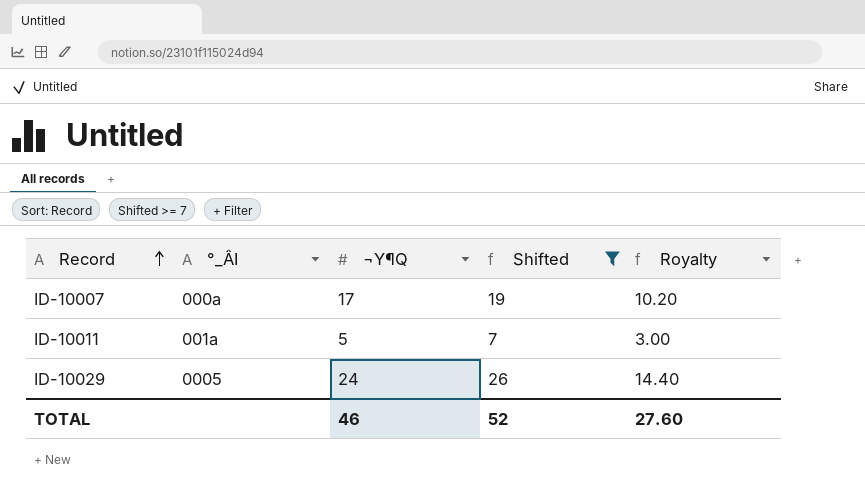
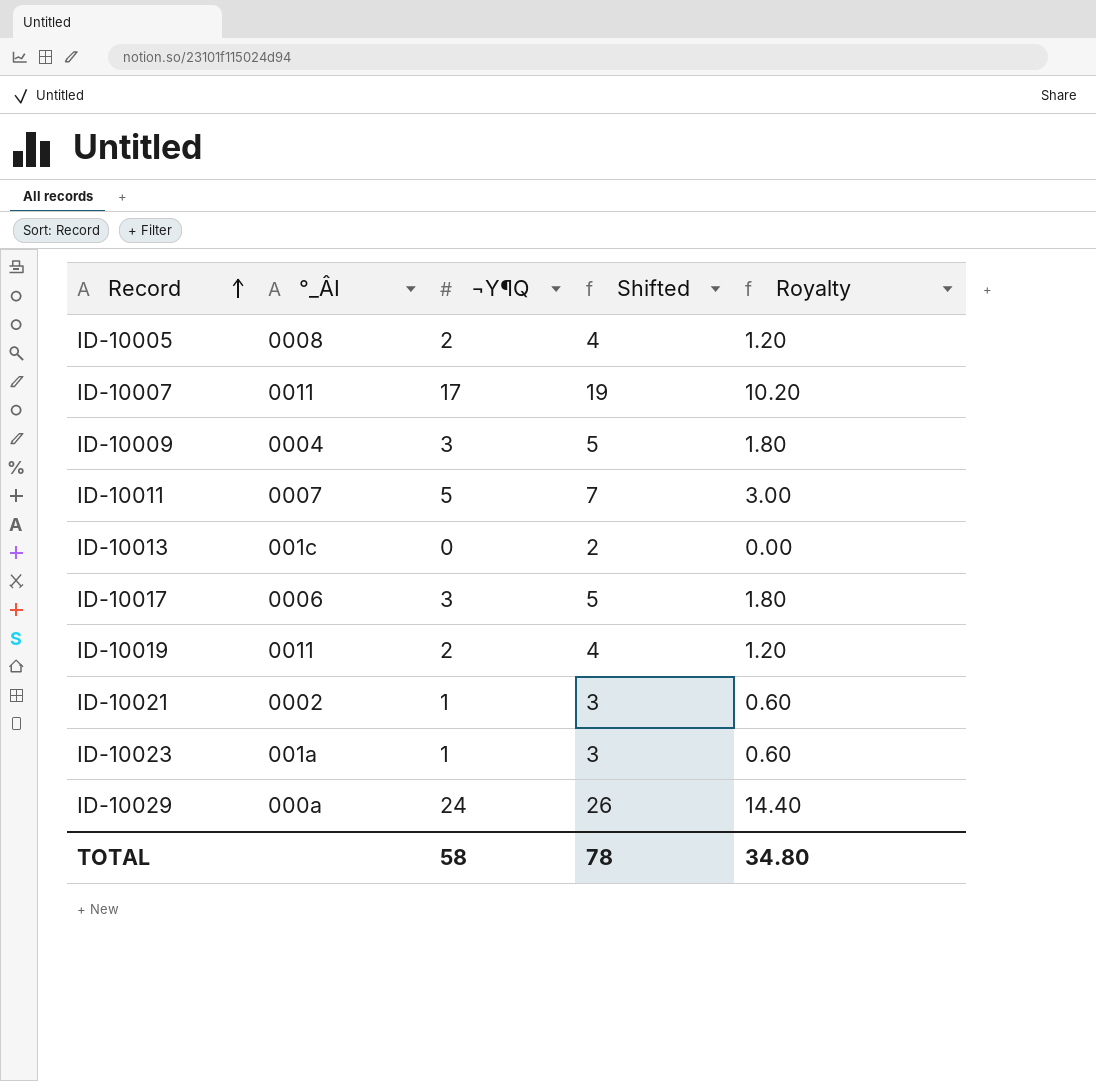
filter: Shifted >= 7 -> none
ID-10007 | °_ÂI: 000a -> 0011
ID-10011 | °_ÂI: 001a -> 0007
ID-10029 | °_ÂI: 0005 -> 000a
TOTAL | ¬Y¶Q: 46 -> 58
TOTAL | Shifted: 52 -> 78
TOTAL | Royalty: 27.60 -> 34.80

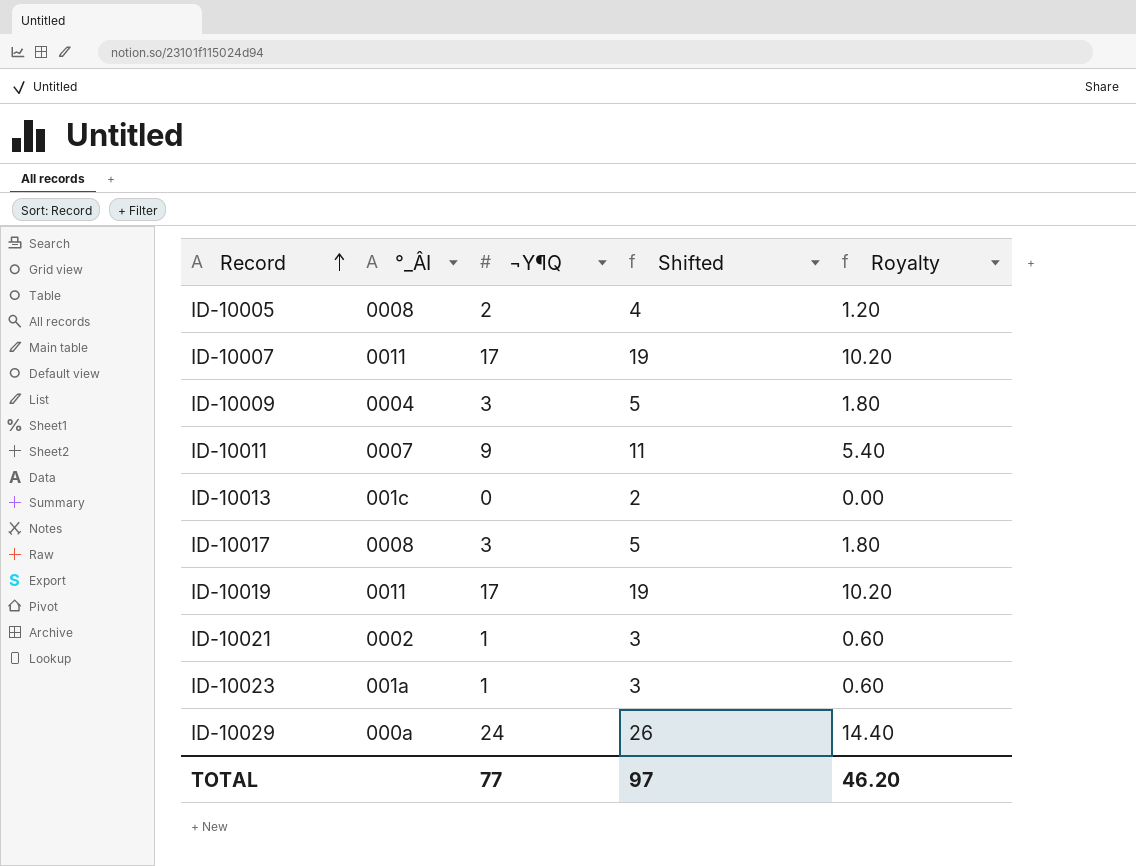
ID-10011 | ¬Y¶Q: 5 -> 9
ID-10011 | Shifted: 7 -> 11
ID-10011 | Royalty: 3.00 -> 5.40
ID-10017 | °_ÂI: 0006 -> 0008
ID-10019 | ¬Y¶Q: 2 -> 17
ID-10019 | Shifted: 4 -> 19
ID-10019 | Royalty: 1.20 -> 10.20
TOTAL | ¬Y¶Q: 58 -> 77
TOTAL | Shifted: 78 -> 97
TOTAL | Royalty: 34.80 -> 46.20

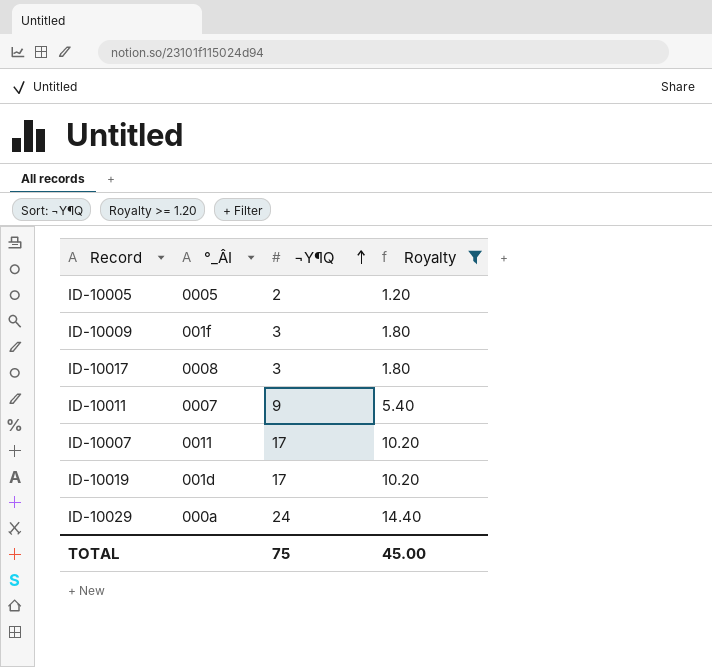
filter: none -> Royalty >= 1.20
row order: Record ascending -> ¬Y¶Q ascending
column Shifted | formula: [¬Y¶Q] + 2 -> none
ID-10005 | °_ÂI: 0008 -> 0005
ID-10009 | °_ÂI: 0004 -> 001f
ID-10019 | °_ÂI: 0011 -> 001d
TOTAL | ¬Y¶Q: 77 -> 75
TOTAL | Royalty: 46.20 -> 45.00

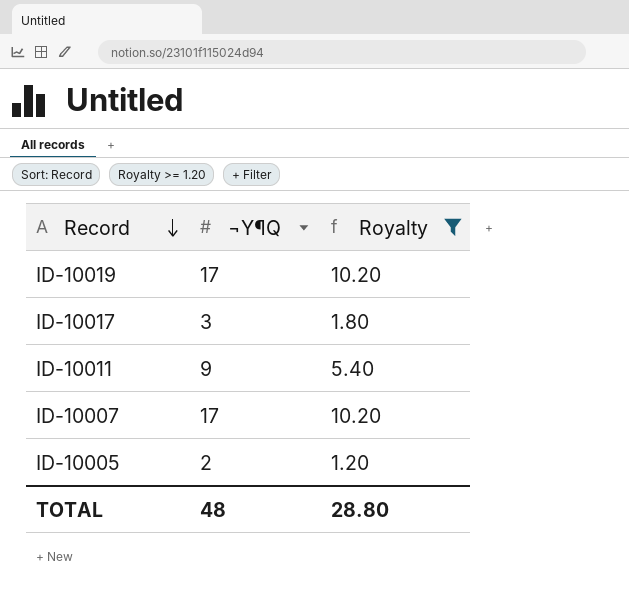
row order: ¬Y¶Q ascending -> Record descending
column °_ÂI | position: 2 -> none
row ID-10009: 001f | 3 | 1.80 -> none
row ID-10029: 000a | 24 | 14.40 -> none
TOTAL | ¬Y¶Q: 75 -> 48
TOTAL | Royalty: 45.00 -> 28.80

